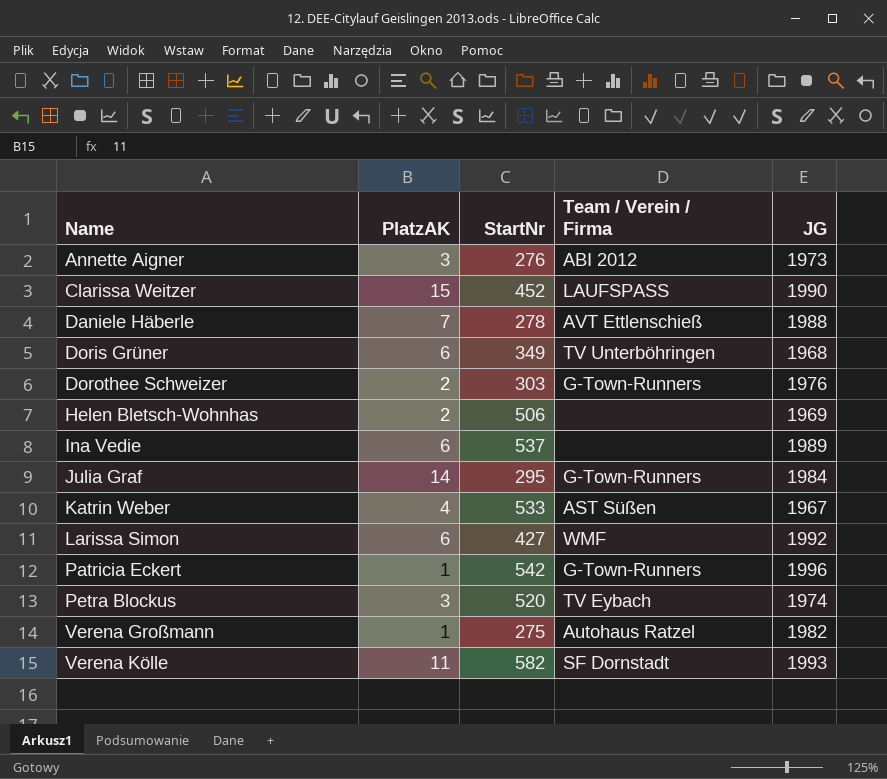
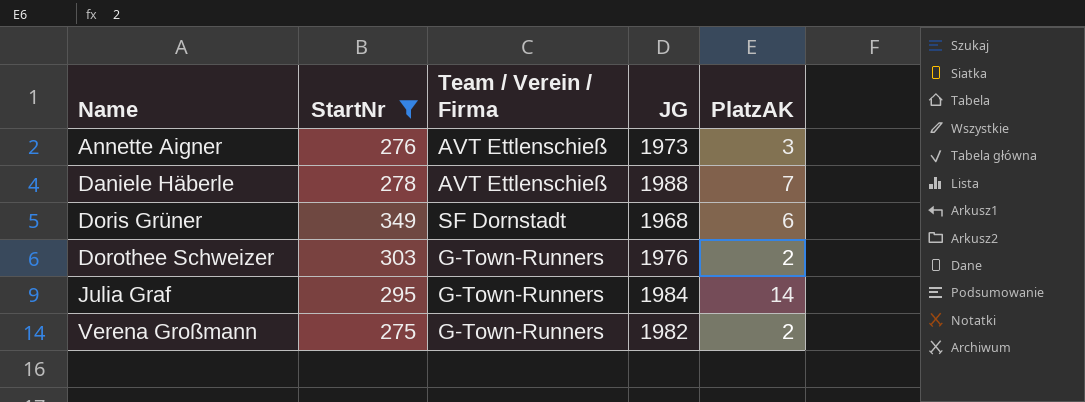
filter: none -> StartNr <= 349
column PlatzAK | position: 2 -> 5
Annette Aigner | Team / Verein / Firma: ABI 2012 -> AVT Ettlenschieß
Doris Grüner | Team / Verein / Firma: TV Unterböhringen -> SF Dornstadt
Verena Großmann | Team / Verein / Firma: Autohaus Ratzel -> G-Town-Runners
Verena Großmann | PlatzAK: 1 -> 2

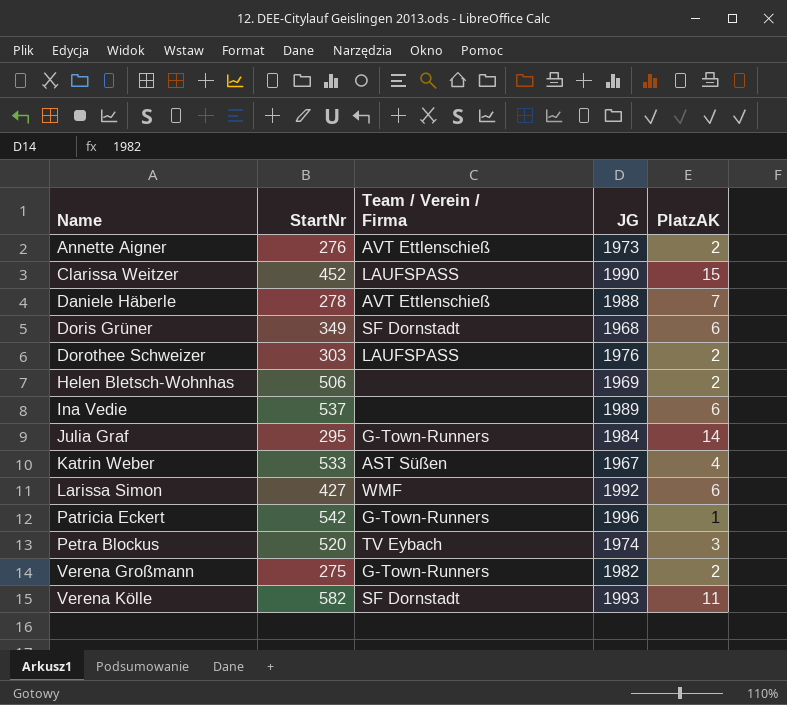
filter: StartNr <= 349 -> none
Annette Aigner | PlatzAK: 3 -> 2
Dorothee Schweizer | Team / Verein / Firma: G-Town-Runners -> LAUFSPASS

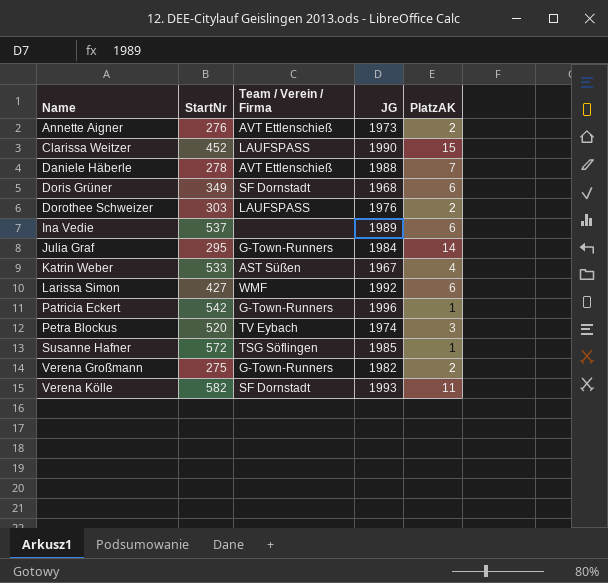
row Helen Bletsch-Wohnhas: 506 | none | 1969 | 2 -> none
row Susanne Hafner: none -> 572 | TSG Söflingen | 1985 | 1

